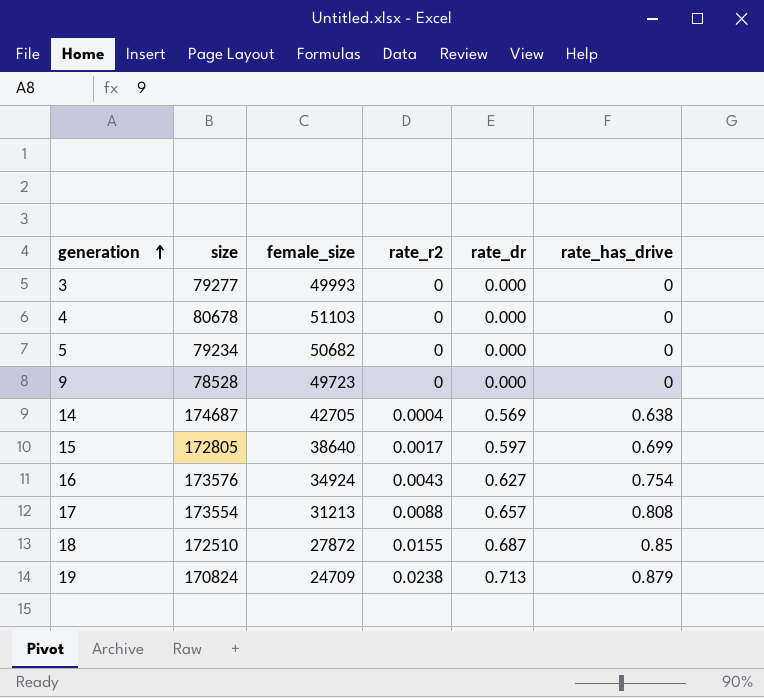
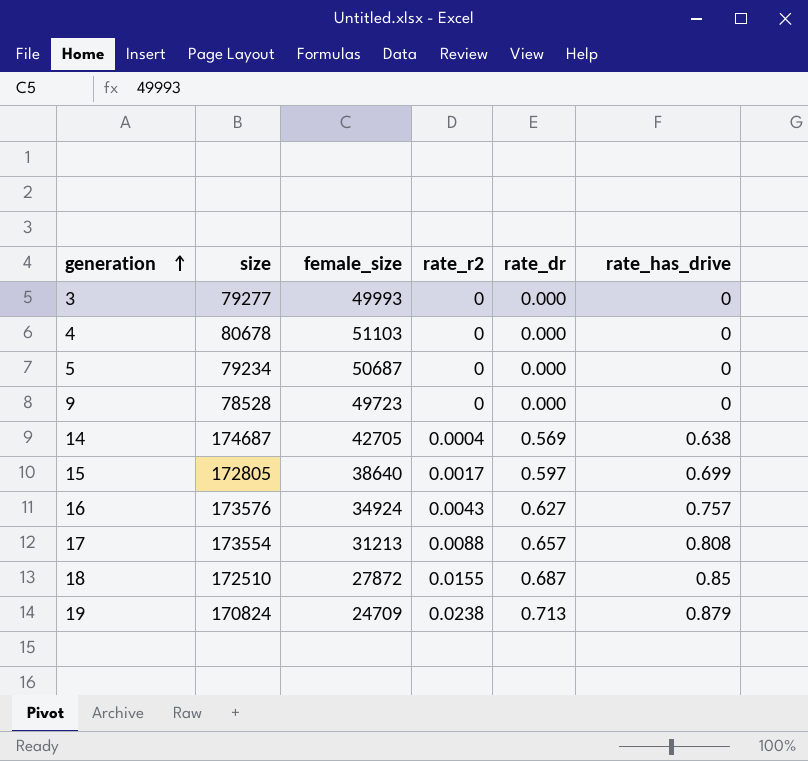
5 | female_size: 50682 -> 50687
16 | rate_has_drive: 0.754 -> 0.757

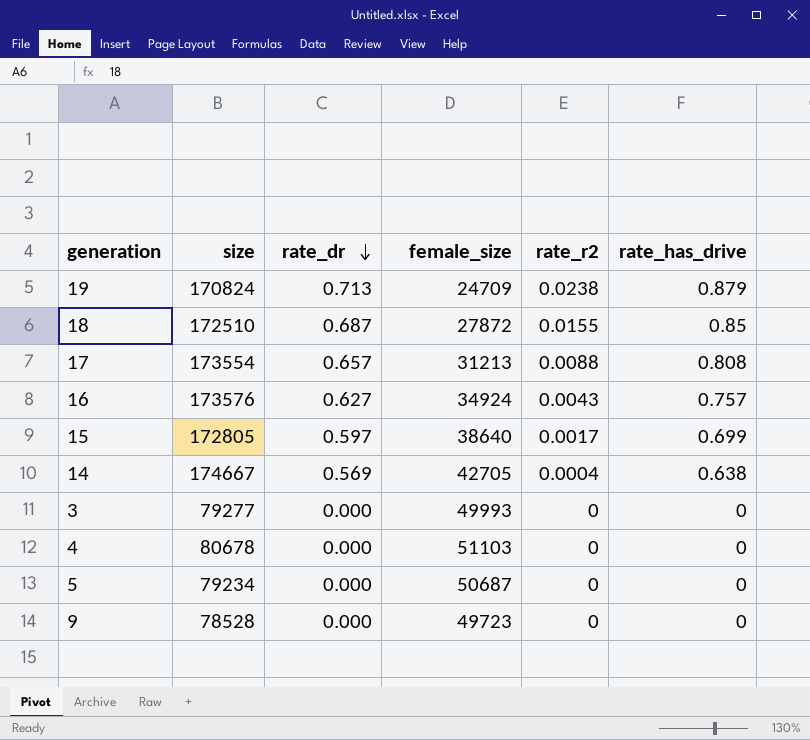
row order: generation ascending -> rate_dr descending
column rate_dr | position: 5 -> 3
14 | size: 174687 -> 174667

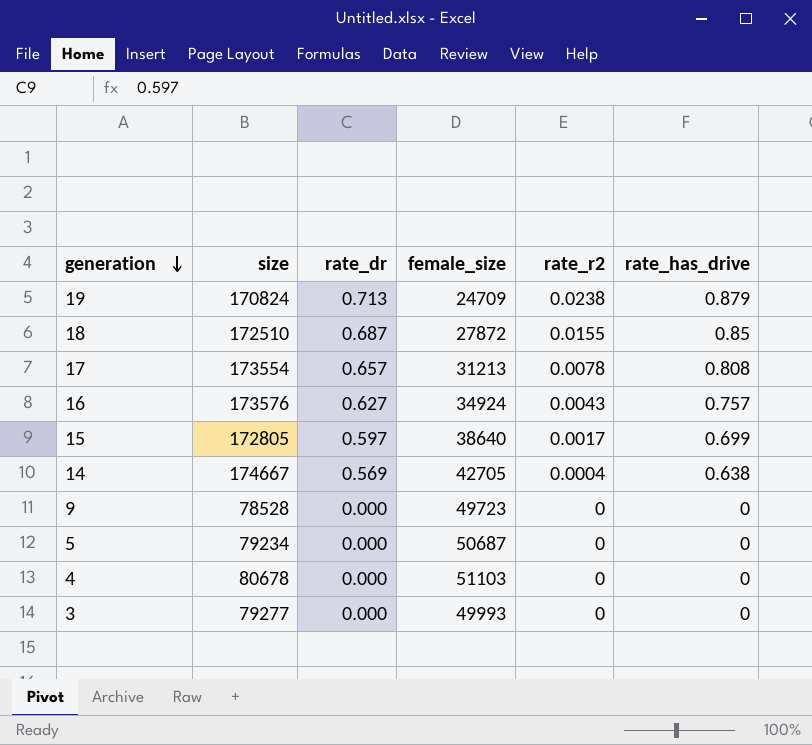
row order: rate_dr descending -> generation descending
17 | rate_r2: 0.0088 -> 0.0078

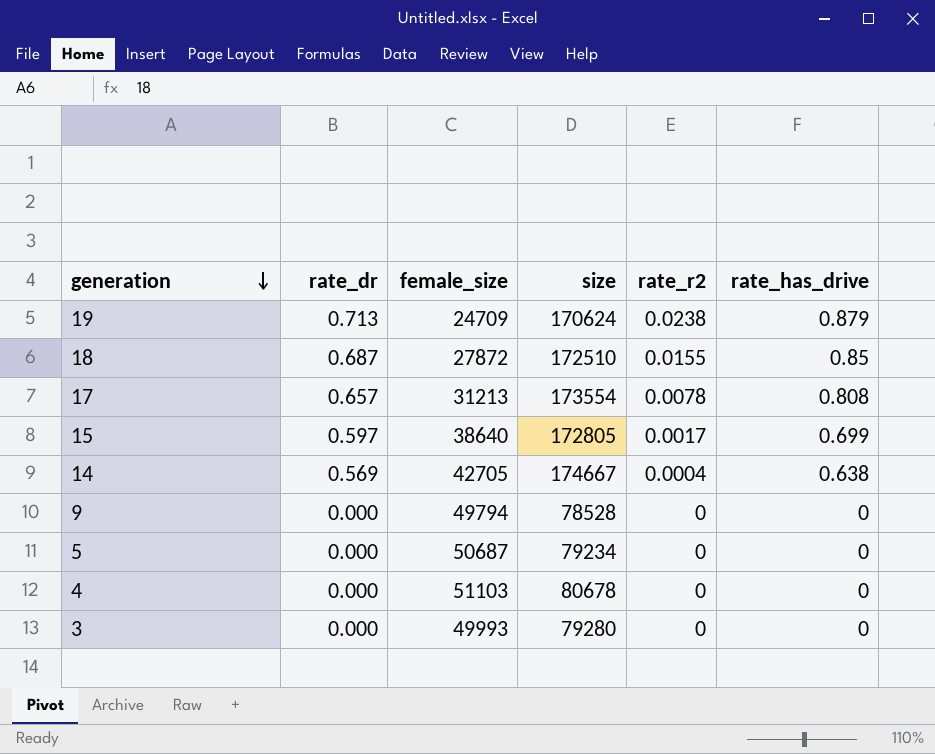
column size | position: 2 -> 4
row 16: 173576 | 0.627 | 34924 | 0.0043 | 0.757 -> none
19 | size: 170824 -> 170624
9 | female_size: 49723 -> 49794
3 | size: 79277 -> 79280

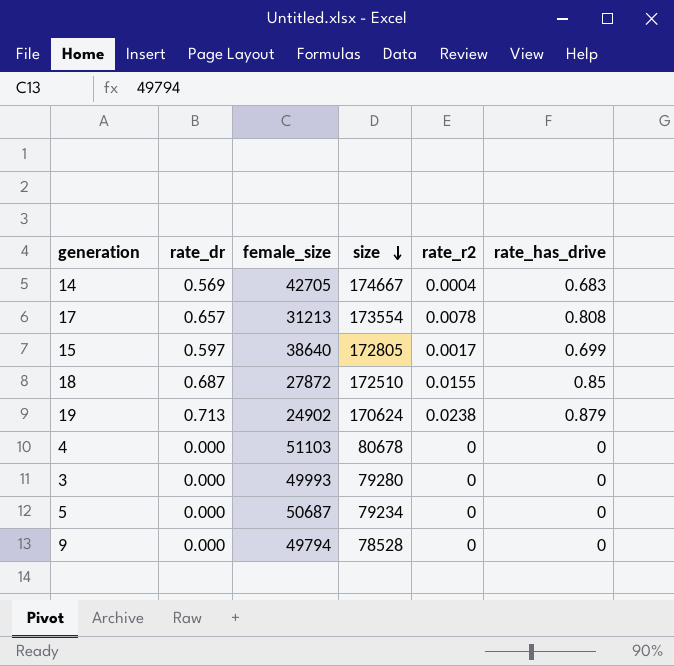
row order: generation descending -> size descending
14 | rate_has_drive: 0.638 -> 0.683
19 | female_size: 24709 -> 24902

